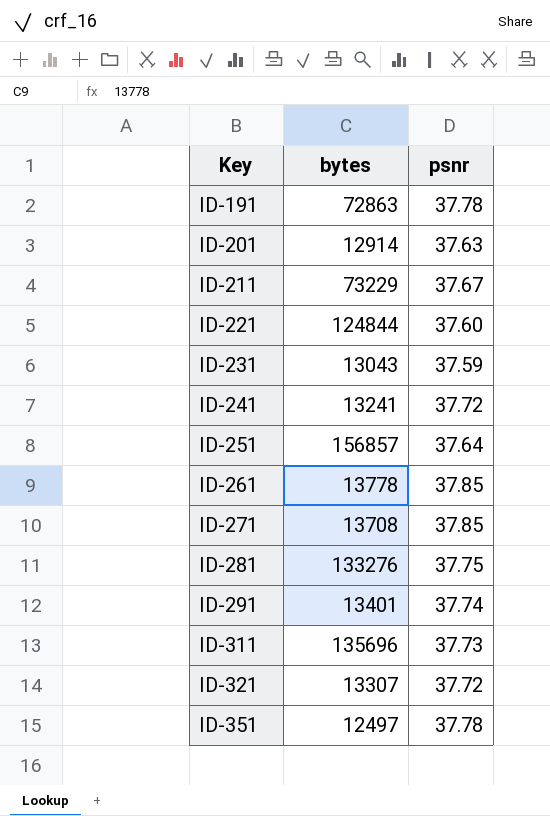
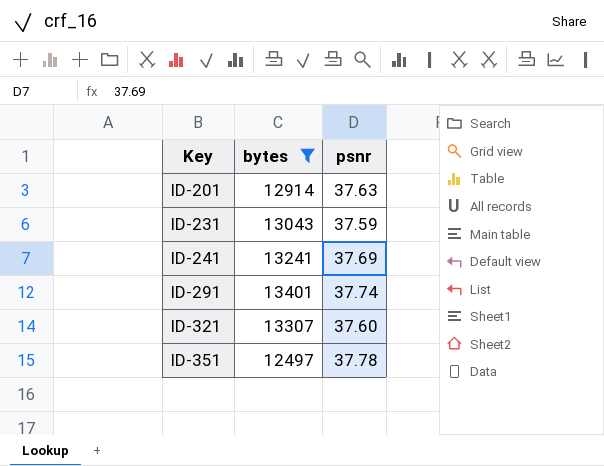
filter: none -> bytes <= 13401
ID-241 | psnr: 37.72 -> 37.69
ID-321 | psnr: 37.72 -> 37.60

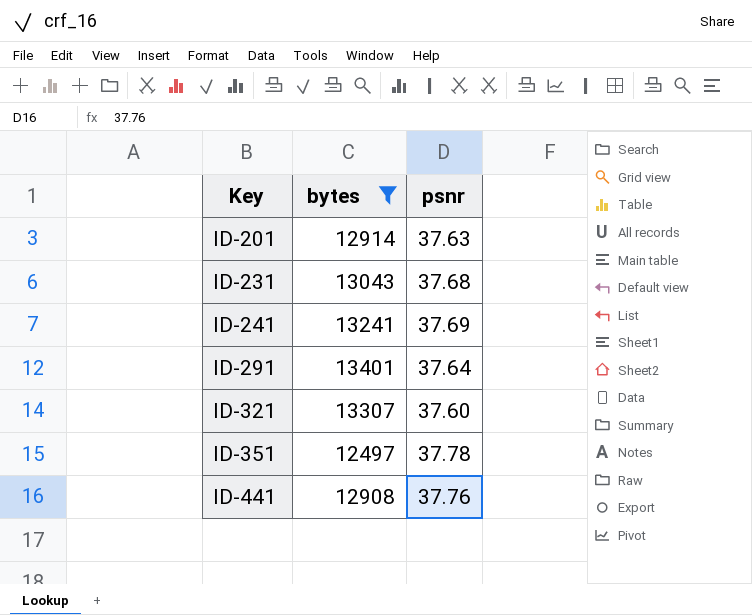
ID-231 | psnr: 37.59 -> 37.68
ID-291 | psnr: 37.74 -> 37.64
row ID-441: none -> 12908 | 37.76

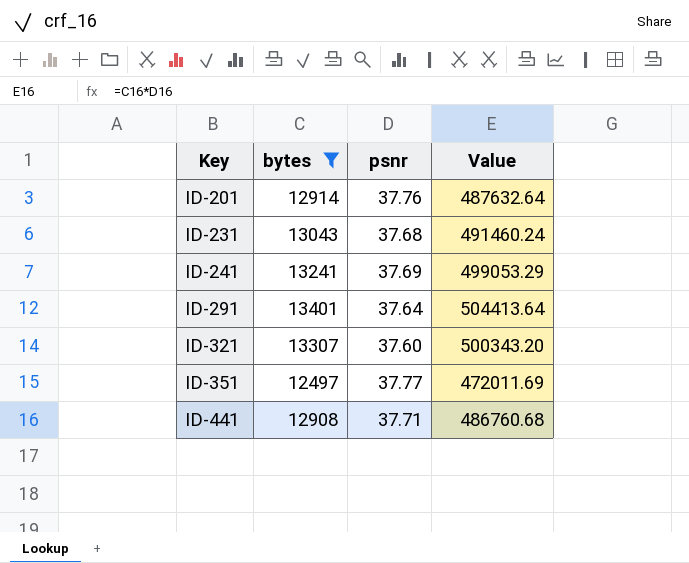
column Value | formula: none -> [bytes] * [psnr]
ID-201 | psnr: 37.63 -> 37.76
ID-351 | psnr: 37.78 -> 37.77
ID-441 | psnr: 37.76 -> 37.71

